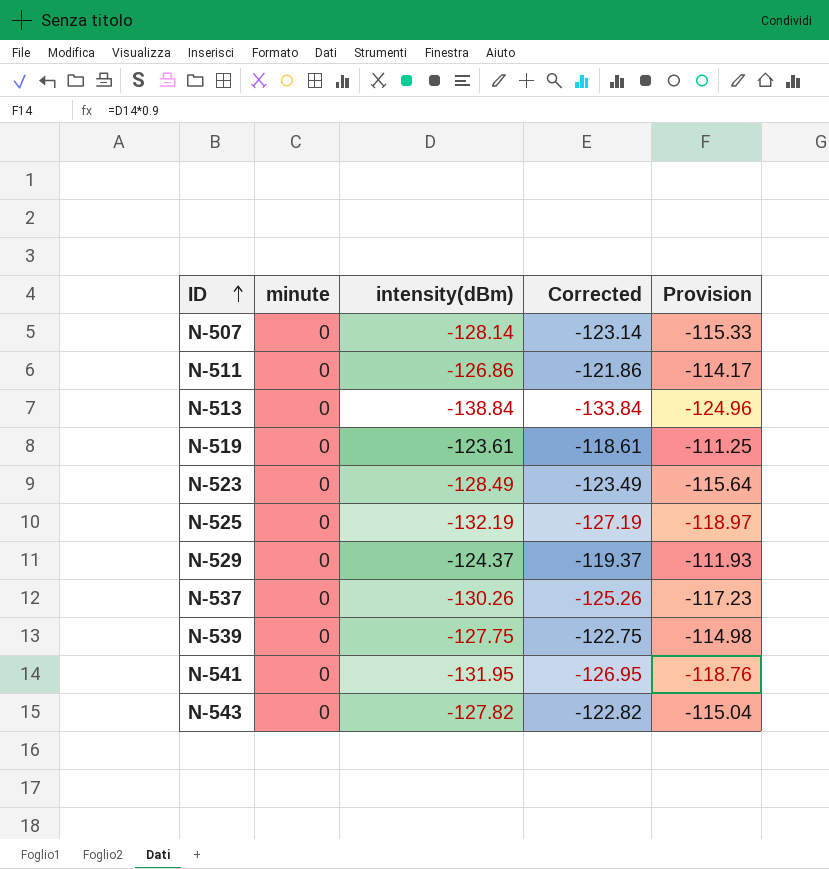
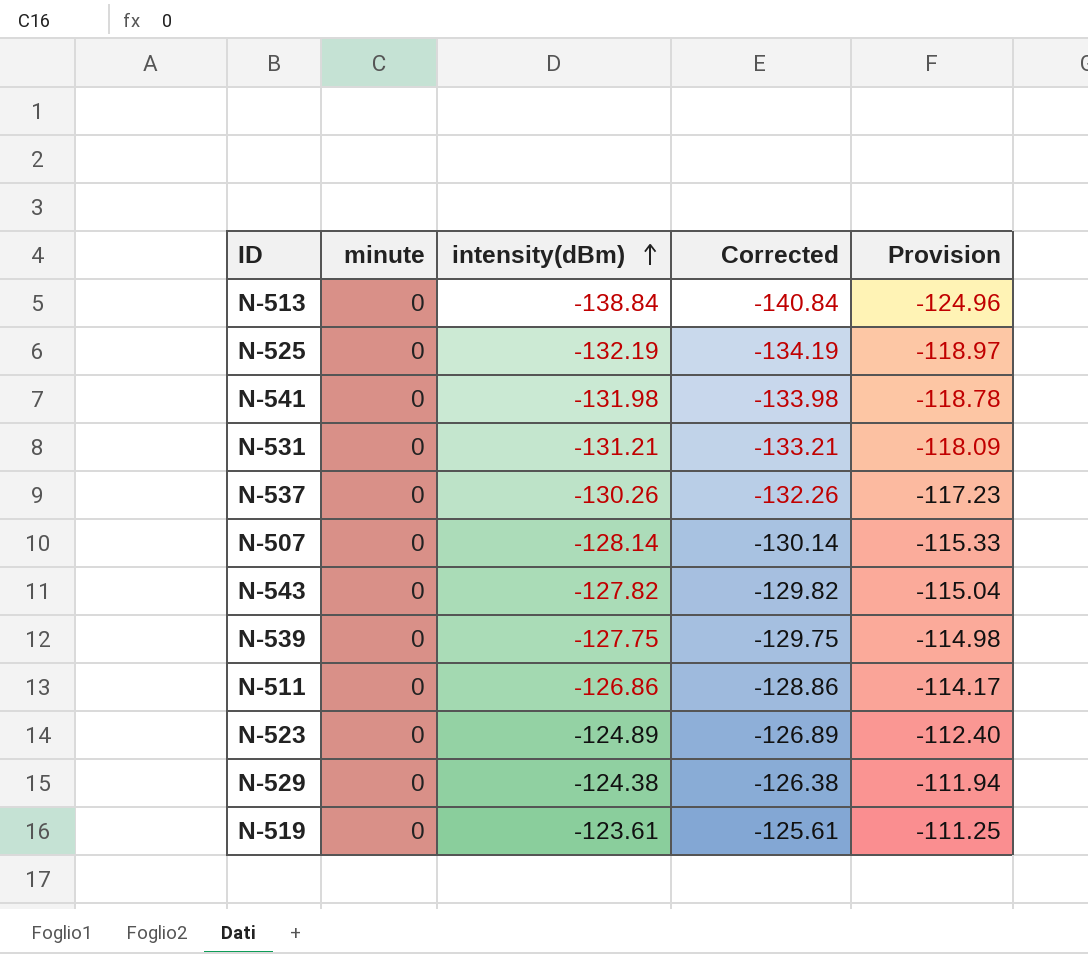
row order: ID ascending -> intensity(dBm) ascending
column Corrected | formula: [intensity(dBm)] + 5 -> [intensity(dBm)] - 2
N-541 | intensity(dBm): -131.95 -> -131.98
N-541 | Provision: -118.76 -> -118.78
row N-531: none -> 0 | -131.21 | -133.21 | -118.09
N-523 | intensity(dBm): -128.49 -> -124.89
N-523 | Provision: -115.64 -> -112.40
N-529 | intensity(dBm): -124.37 -> -124.38
N-529 | Provision: -111.93 -> -111.94

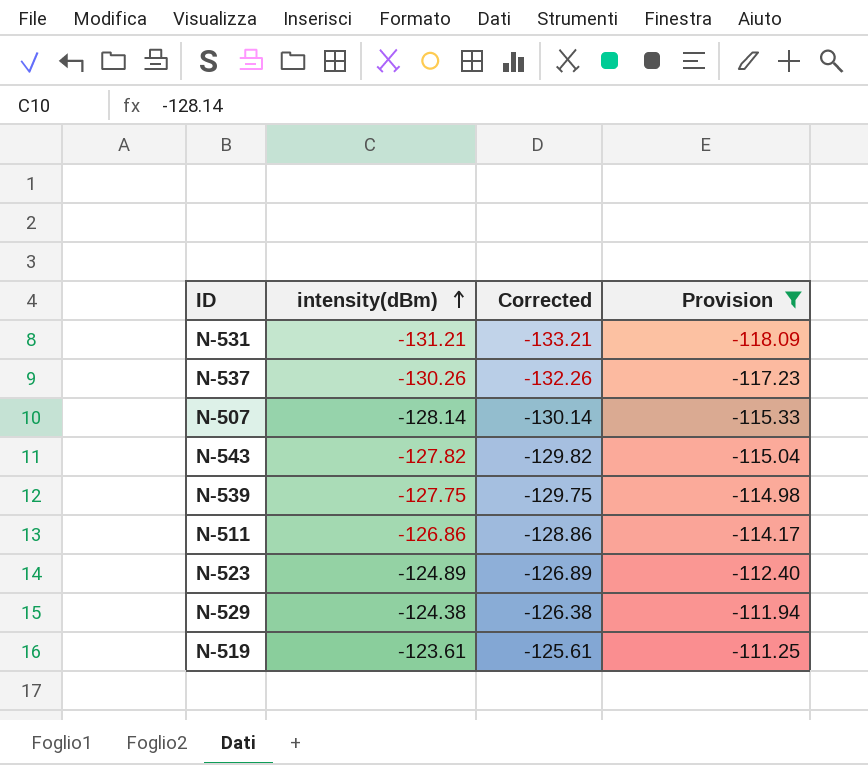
filter: none -> Provision >= -118.09
column minute | position: 2 -> none

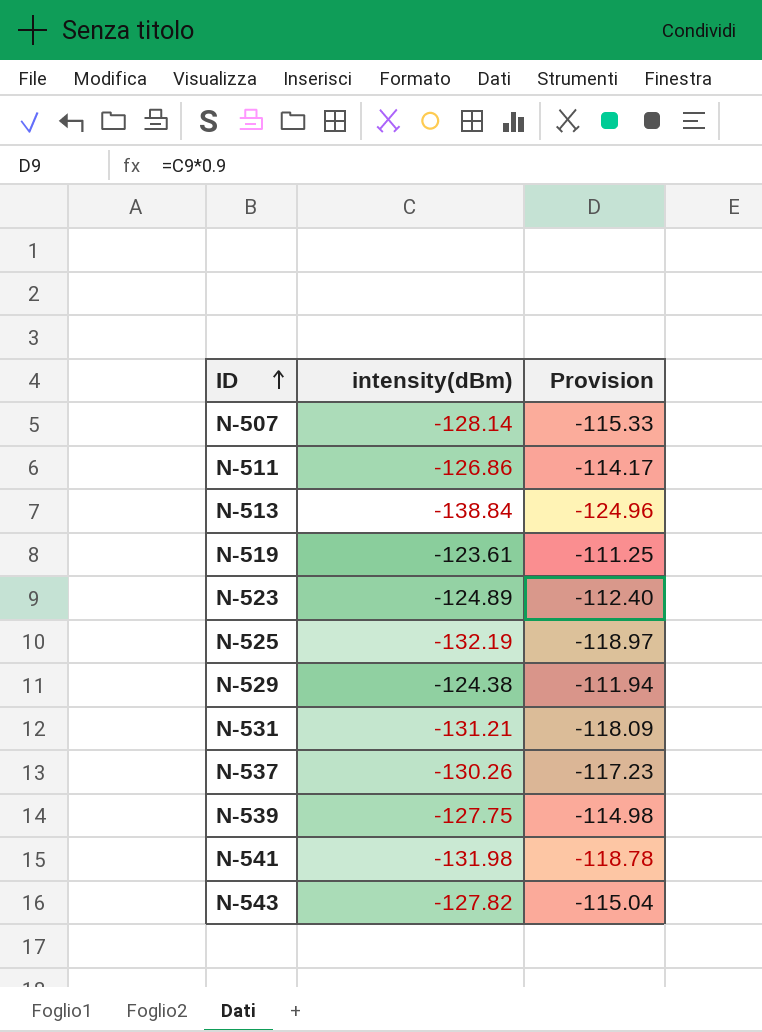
filter: Provision >= -118.09 -> none
row order: intensity(dBm) ascending -> ID ascending
column Corrected | formula: [intensity(dBm)] - 2 -> none

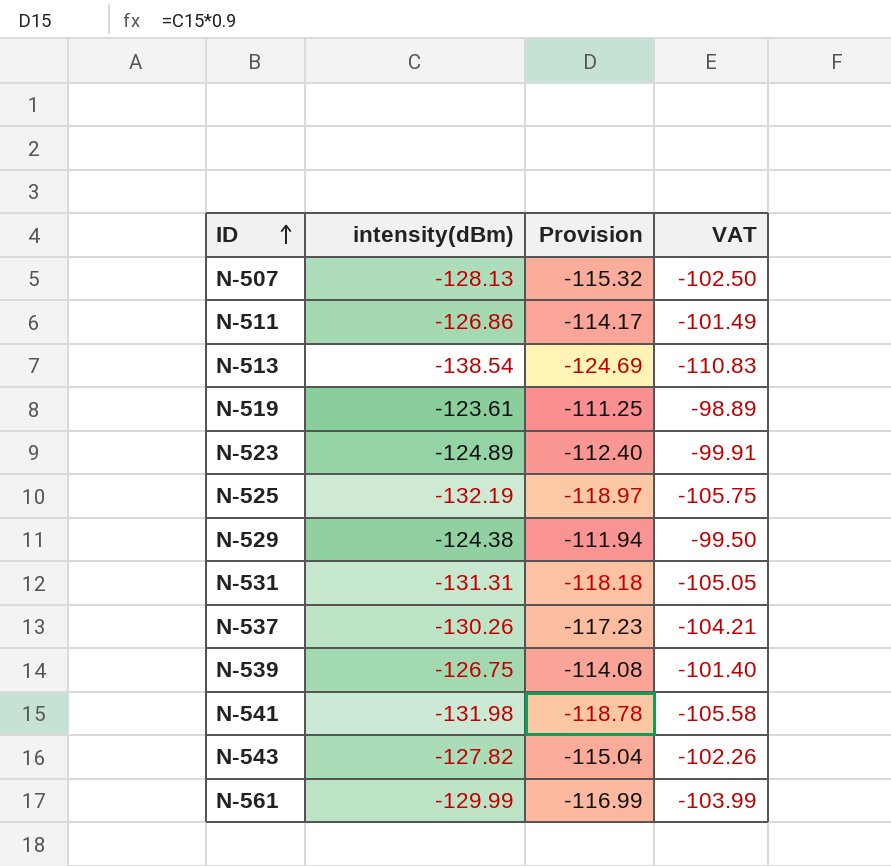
column VAT | formula: none -> [intensity(dBm)] * 0.8
N-507 | intensity(dBm): -128.14 -> -128.13
N-507 | Provision: -115.33 -> -115.32
N-513 | intensity(dBm): -138.84 -> -138.54
N-513 | Provision: -124.96 -> -124.69
N-531 | intensity(dBm): -131.21 -> -131.31
N-531 | Provision: -118.09 -> -118.18
N-539 | intensity(dBm): -127.75 -> -126.75
N-539 | Provision: -114.98 -> -114.08
row N-561: none -> -129.99 | -116.99 | -103.99

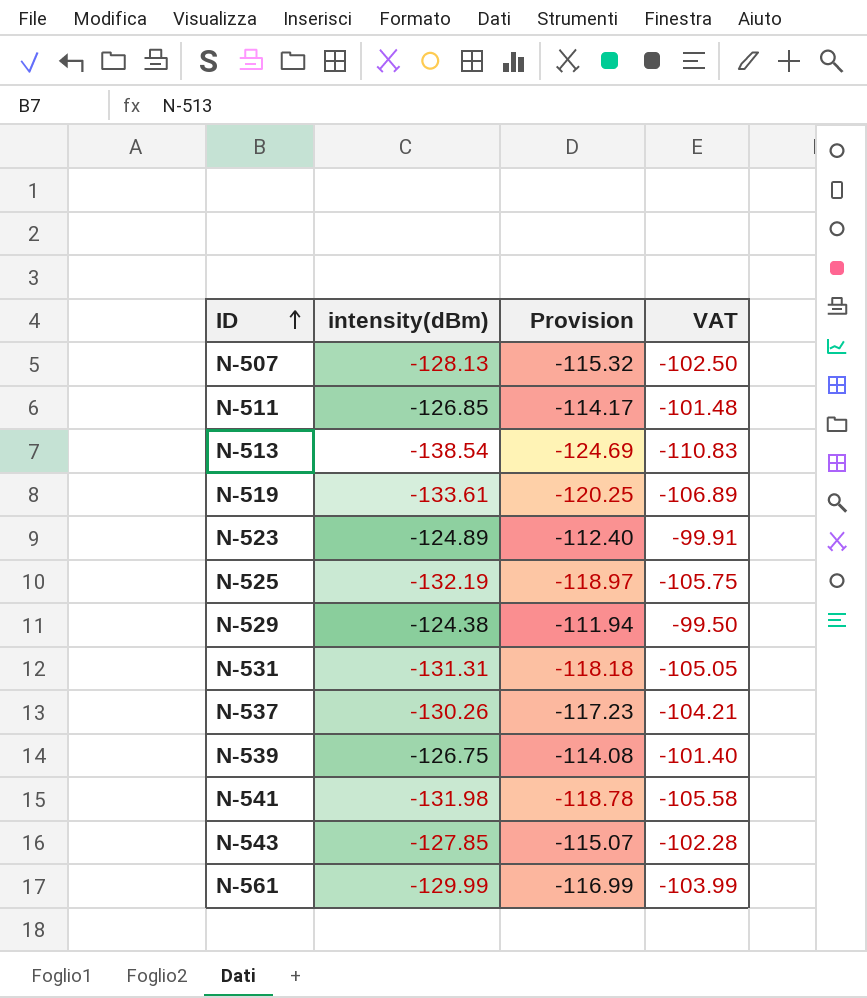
N-511 | intensity(dBm): -126.86 -> -126.85
N-511 | VAT: -101.49 -> -101.48
N-519 | intensity(dBm): -123.61 -> -133.61
N-519 | Provision: -111.25 -> -120.25
N-519 | VAT: -98.89 -> -106.89
N-543 | intensity(dBm): -127.82 -> -127.85
N-543 | Provision: -115.04 -> -115.07
N-543 | VAT: -102.26 -> -102.28

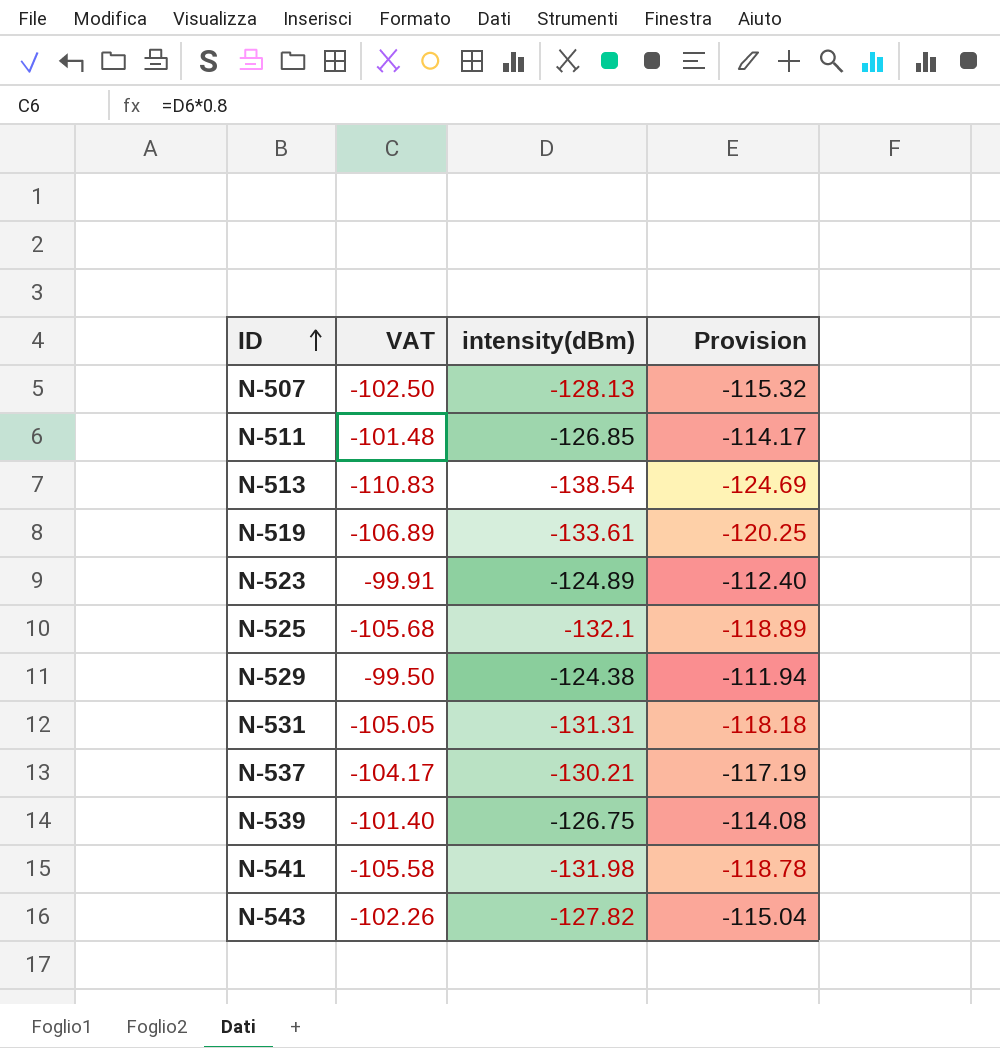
column VAT | position: 4 -> 2
row N-561: -129.99 | -116.99 | -103.99 -> none
N-525 | VAT: -105.75 -> -105.68
N-525 | intensity(dBm): -132.19 -> -132.1
N-525 | Provision: -118.97 -> -118.89
N-537 | VAT: -104.21 -> -104.17
N-537 | intensity(dBm): -130.26 -> -130.21
N-537 | Provision: -117.23 -> -117.19
N-543 | VAT: -102.28 -> -102.26
N-543 | intensity(dBm): -127.85 -> -127.82
N-543 | Provision: -115.07 -> -115.04

